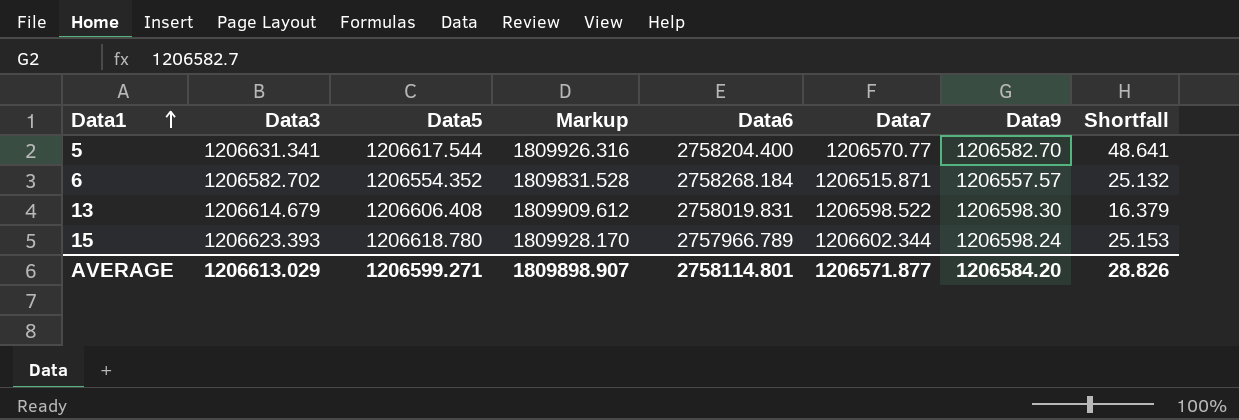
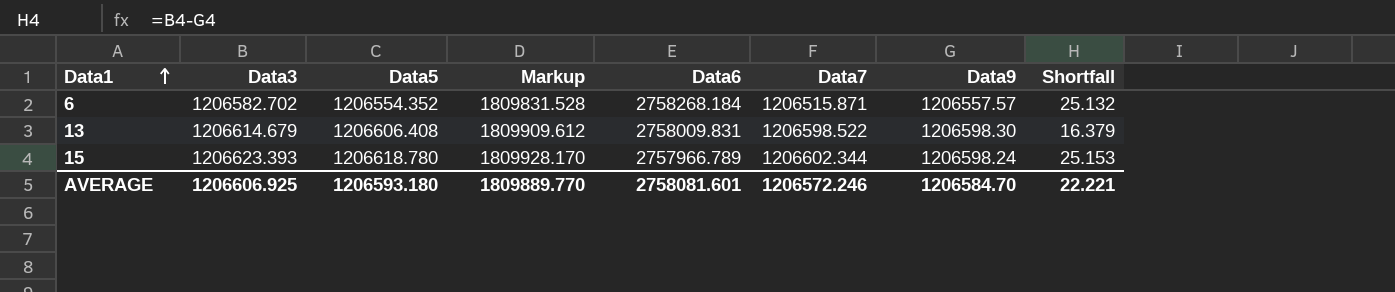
row 5: 1206631.341 | 1206617.544 | 1809926.316 | 2758204.400 | 1206570.77 | 1206582.70 | 48.641 -> none
13 | Data6: 2758019.831 -> 2758009.831
AVERAGE | Data3: 1206613.029 -> 1206606.925
AVERAGE | Data5: 1206599.271 -> 1206593.180
AVERAGE | Markup: 1809898.907 -> 1809889.770
AVERAGE | Data6: 2758114.801 -> 2758081.601
AVERAGE | Data7: 1206571.877 -> 1206572.246
AVERAGE | Data9: 1206584.20 -> 1206584.70
AVERAGE | Shortfall: 28.826 -> 22.221

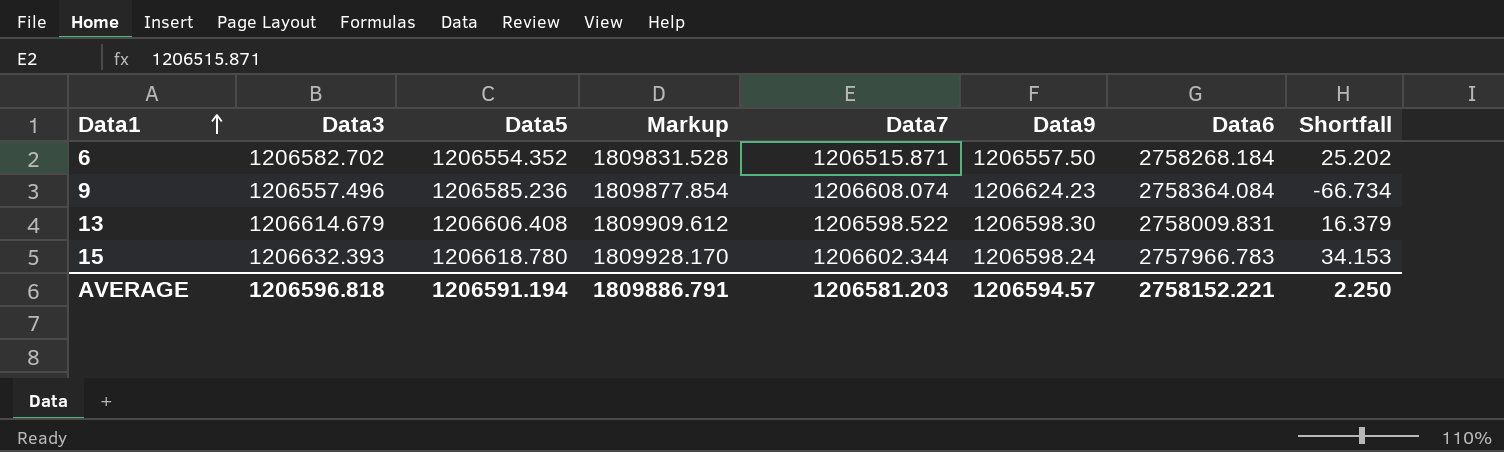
column Data6 | position: 5 -> 7
6 | Data9: 1206557.57 -> 1206557.50
6 | Shortfall: 25.132 -> 25.202
row 9: none -> 1206557.496 | 1206585.236 | 1809877.854 | 1206608.074 | 1206624.23 | 2758364.084 | -66.734
15 | Data3: 1206623.393 -> 1206632.393
15 | Data6: 2757966.789 -> 2757966.783
15 | Shortfall: 25.153 -> 34.153
AVERAGE | Data3: 1206606.925 -> 1206596.818
AVERAGE | Data5: 1206593.180 -> 1206591.194
AVERAGE | Markup: 1809889.770 -> 1809886.791
AVERAGE | Data7: 1206572.246 -> 1206581.203
AVERAGE | Data9: 1206584.70 -> 1206594.57
AVERAGE | Data6: 2758081.601 -> 2758152.221
AVERAGE | Shortfall: 22.221 -> 2.250

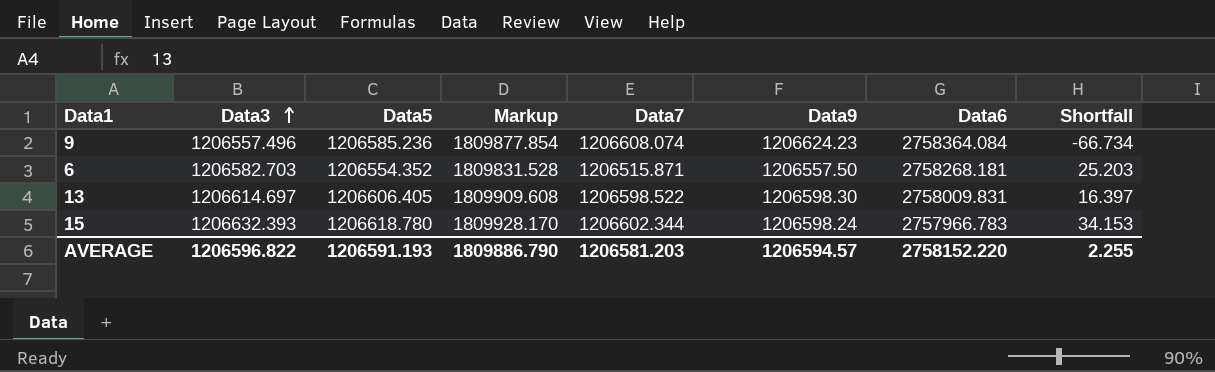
row order: Data1 ascending -> Data3 ascending
6 | Data3: 1206582.702 -> 1206582.703
6 | Data6: 2758268.184 -> 2758268.181
6 | Shortfall: 25.202 -> 25.203
13 | Data3: 1206614.679 -> 1206614.697
13 | Data5: 1206606.408 -> 1206606.405
13 | Markup: 1809909.612 -> 1809909.608
13 | Shortfall: 16.379 -> 16.397
AVERAGE | Data3: 1206596.818 -> 1206596.822
AVERAGE | Data5: 1206591.194 -> 1206591.193
AVERAGE | Markup: 1809886.791 -> 1809886.790
AVERAGE | Data6: 2758152.221 -> 2758152.220
AVERAGE | Shortfall: 2.250 -> 2.255

